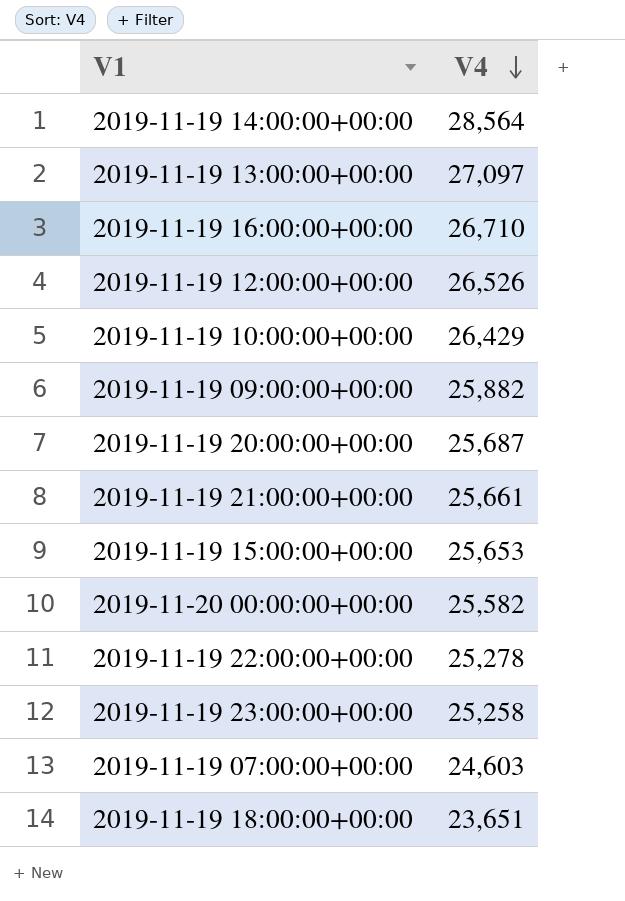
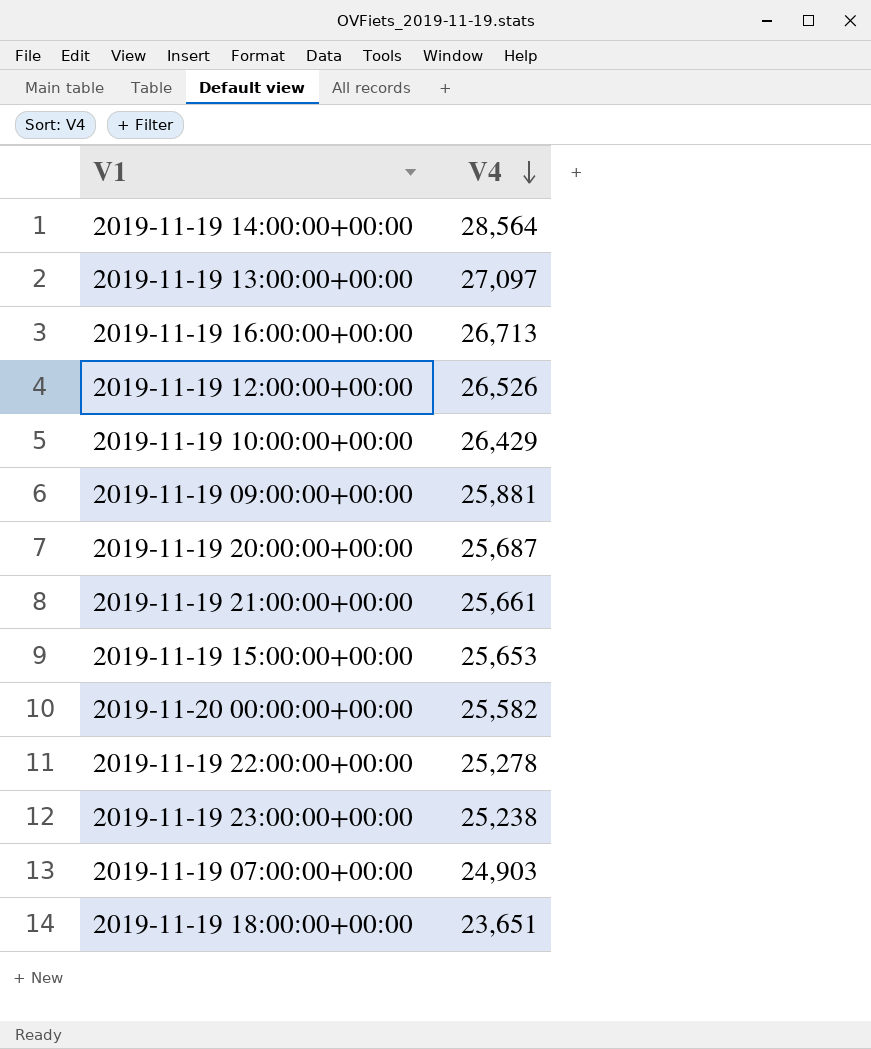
2019-11-19 16:00:00+00:00 | V4: 26,710 -> 26,713
2019-11-19 09:00:00+00:00 | V4: 25,882 -> 25,881
2019-11-19 23:00:00+00:00 | V4: 25,258 -> 25,238
2019-11-19 07:00:00+00:00 | V4: 24,603 -> 24,903

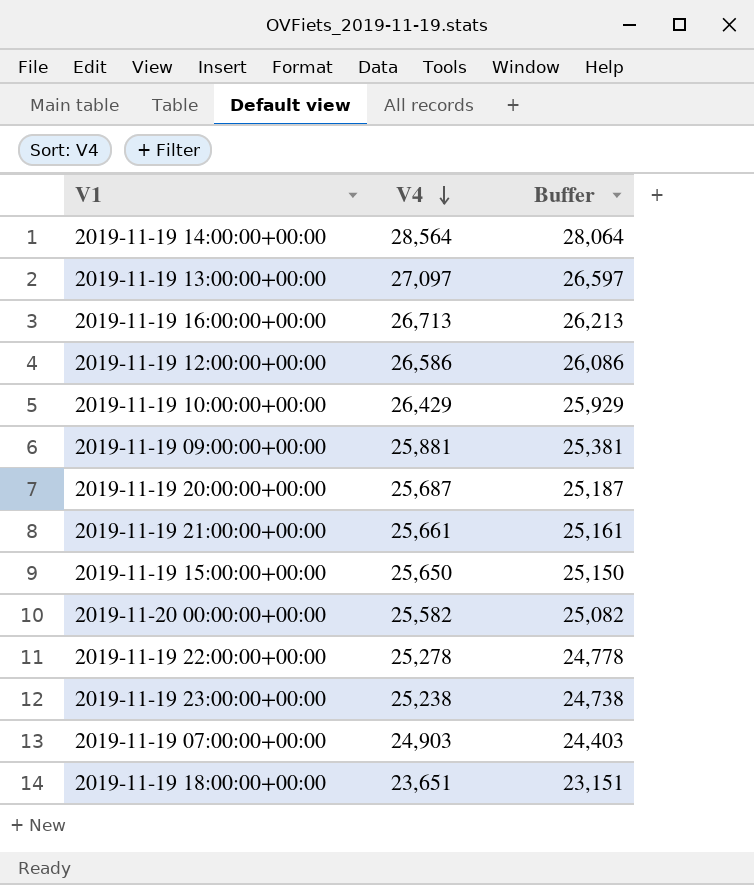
column Buffer | formula: none -> [V4] - 500
2019-11-19 12:00:00+00:00 | V4: 26,526 -> 26,586
2019-11-19 15:00:00+00:00 | V4: 25,653 -> 25,650

